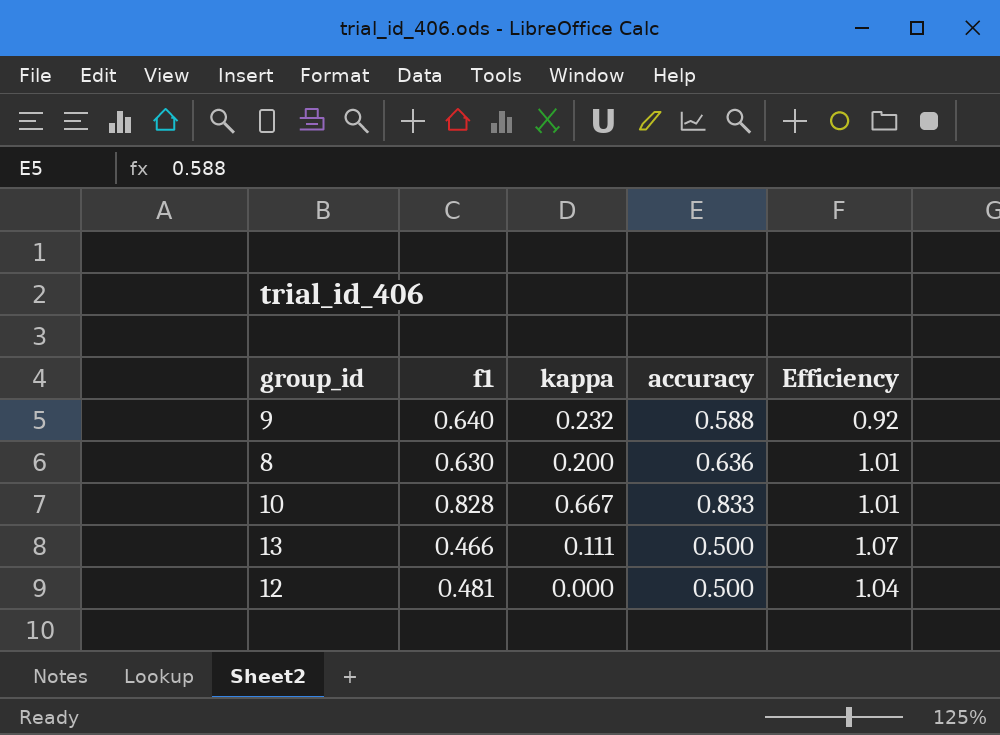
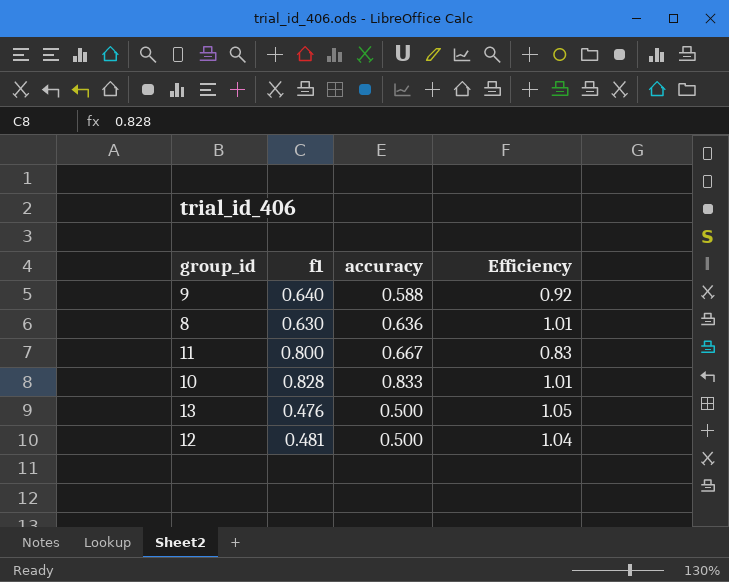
column kappa | position: 3 -> none
row 11: none -> 0.800 | 0.667 | 0.83
13 | f1: 0.466 -> 0.476
13 | Efficiency: 1.07 -> 1.05

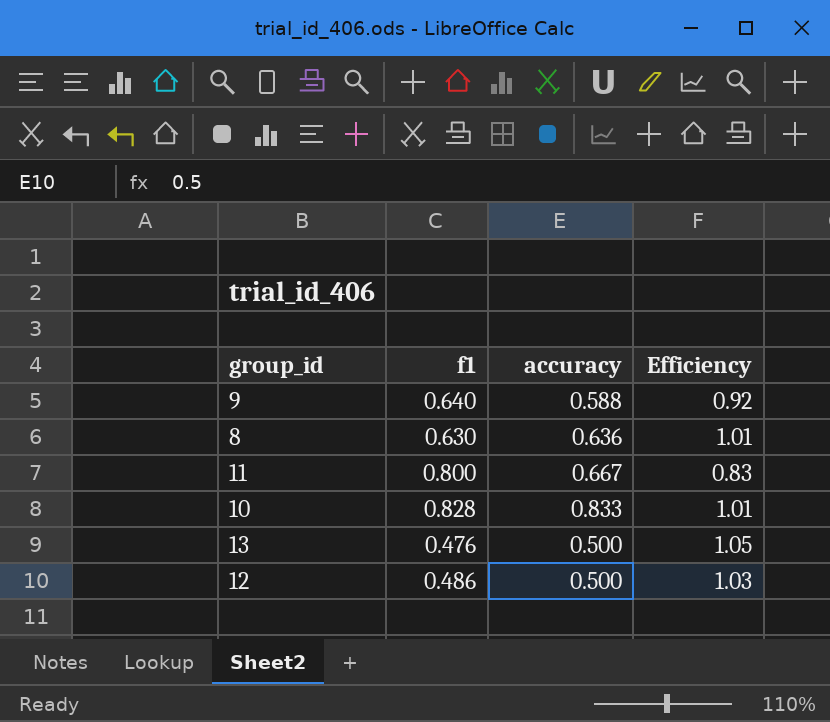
12 | f1: 0.481 -> 0.486
12 | Efficiency: 1.04 -> 1.03

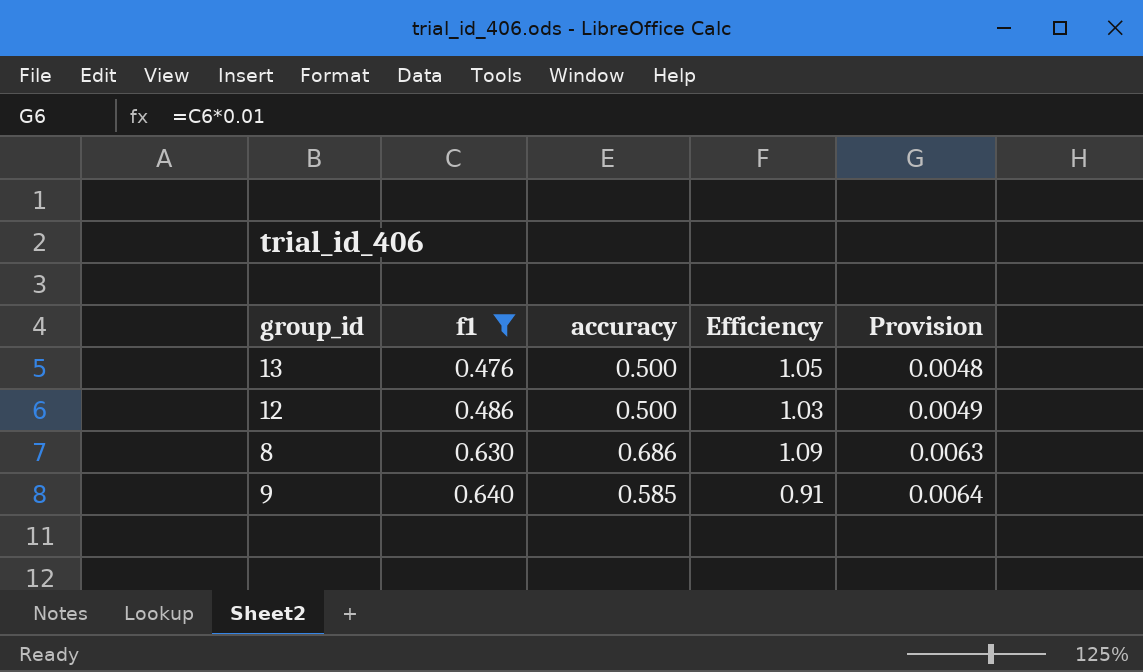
filter: none -> f1 <= 0.640
row order: none -> f1 ascending
column Provision | formula: none -> [f1] * 0.01
8 | accuracy: 0.636 -> 0.686
8 | Efficiency: 1.01 -> 1.09
9 | accuracy: 0.588 -> 0.585
9 | Efficiency: 0.92 -> 0.91

